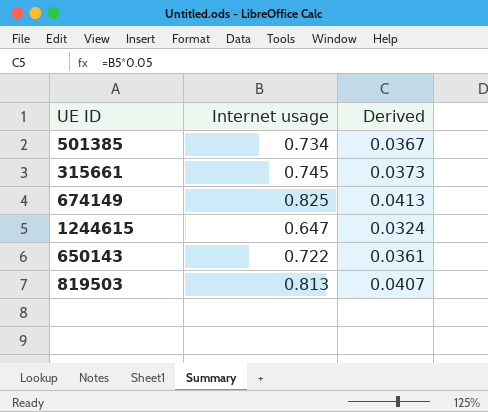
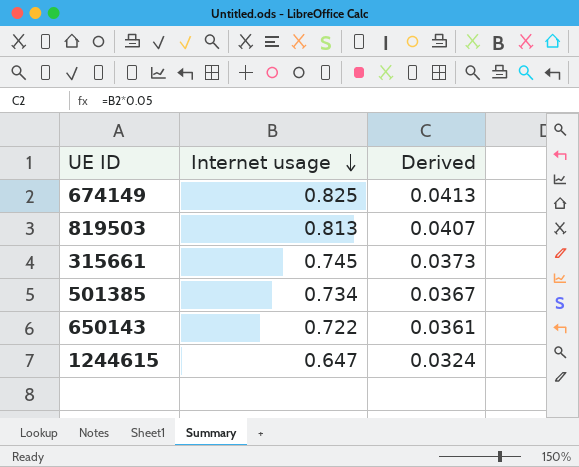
row order: none -> Internet usage descending

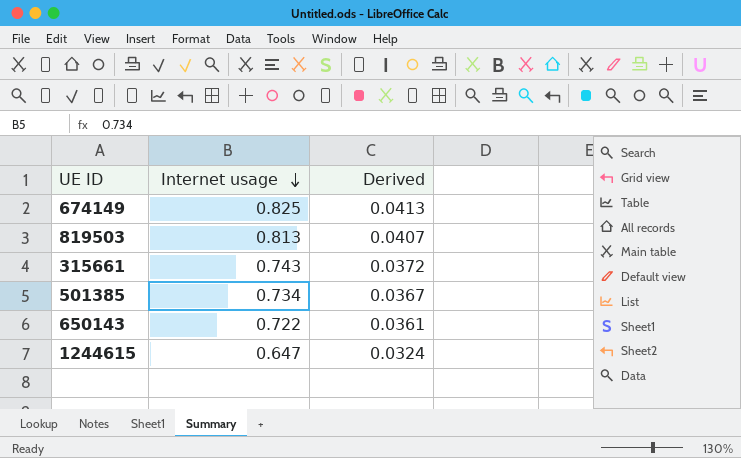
315661 | Internet usage: 0.745 -> 0.743
315661 | Derived: 0.0373 -> 0.0372

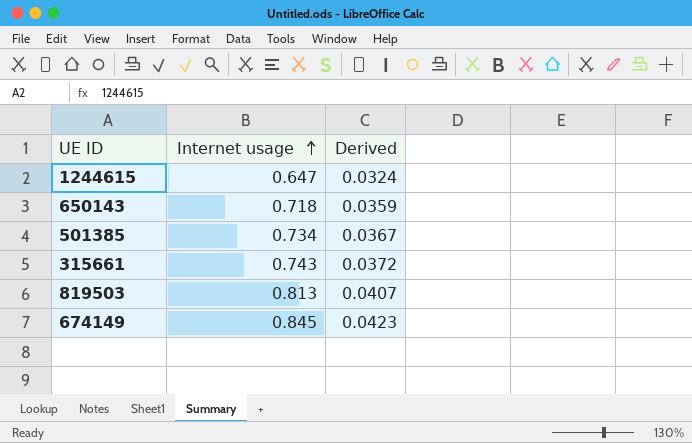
row order: Internet usage descending -> Internet usage ascending
650143 | Internet usage: 0.722 -> 0.718
650143 | Derived: 0.0361 -> 0.0359
674149 | Internet usage: 0.825 -> 0.845
674149 | Derived: 0.0413 -> 0.0423

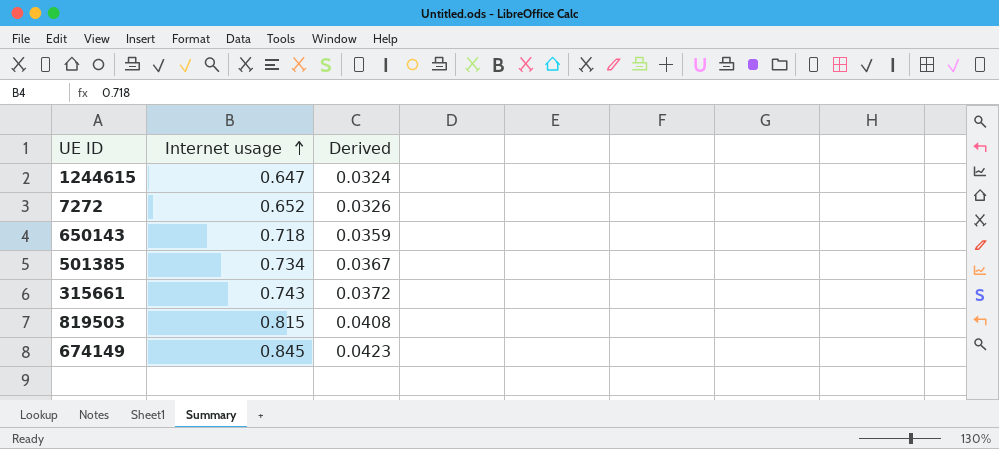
row 7272: none -> 0.652 | 0.0326
819503 | Internet usage: 0.813 -> 0.815
819503 | Derived: 0.0407 -> 0.0408

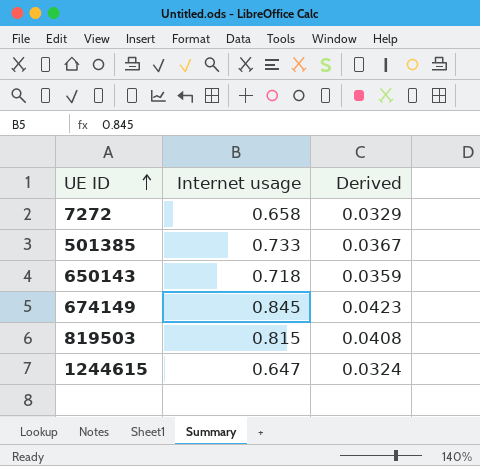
row order: Internet usage ascending -> UE ID ascending
row 315661: 0.743 | 0.0372 -> none
7272 | Internet usage: 0.652 -> 0.658
7272 | Derived: 0.0326 -> 0.0329
501385 | Internet usage: 0.734 -> 0.733

